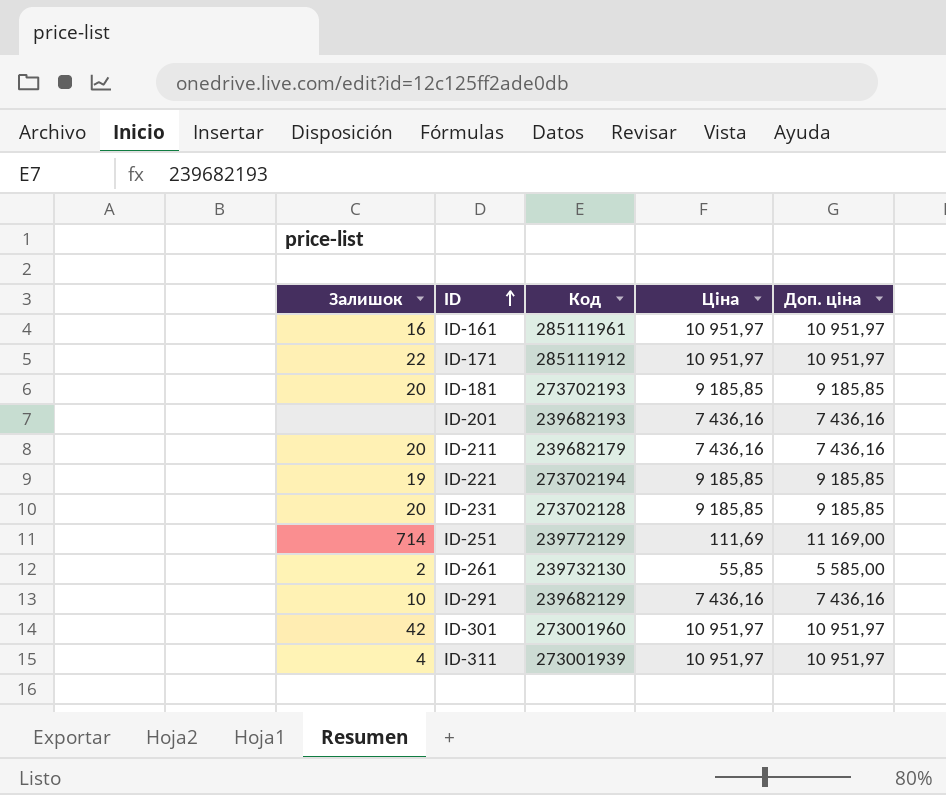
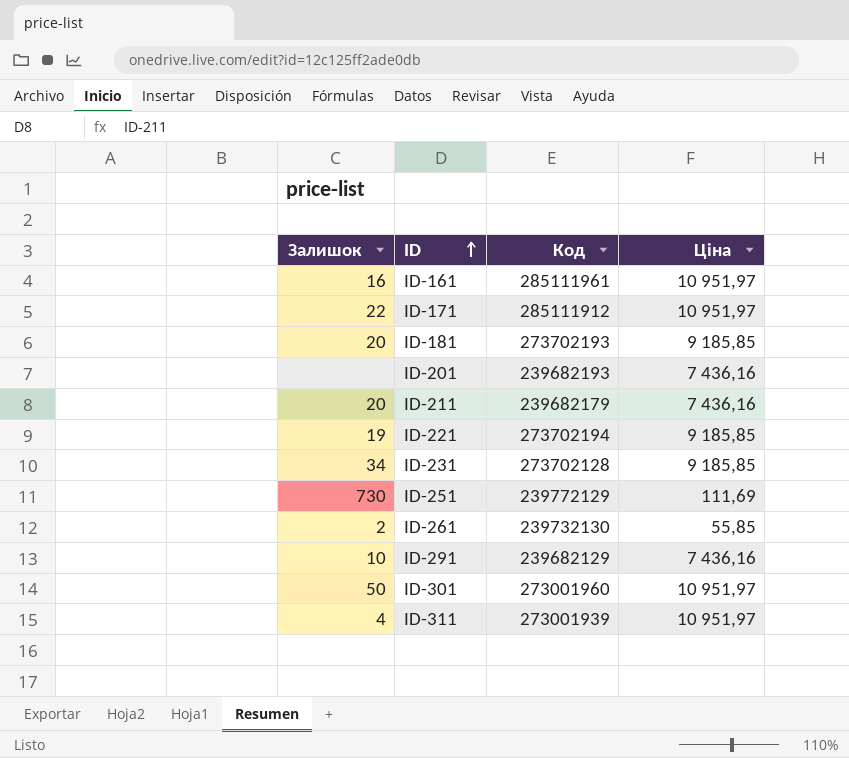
column Доп. ціна | position: 5 -> none
ID-231 | Залишок: 20 -> 34
ID-251 | Залишок: 714 -> 730
ID-301 | Залишок: 42 -> 50

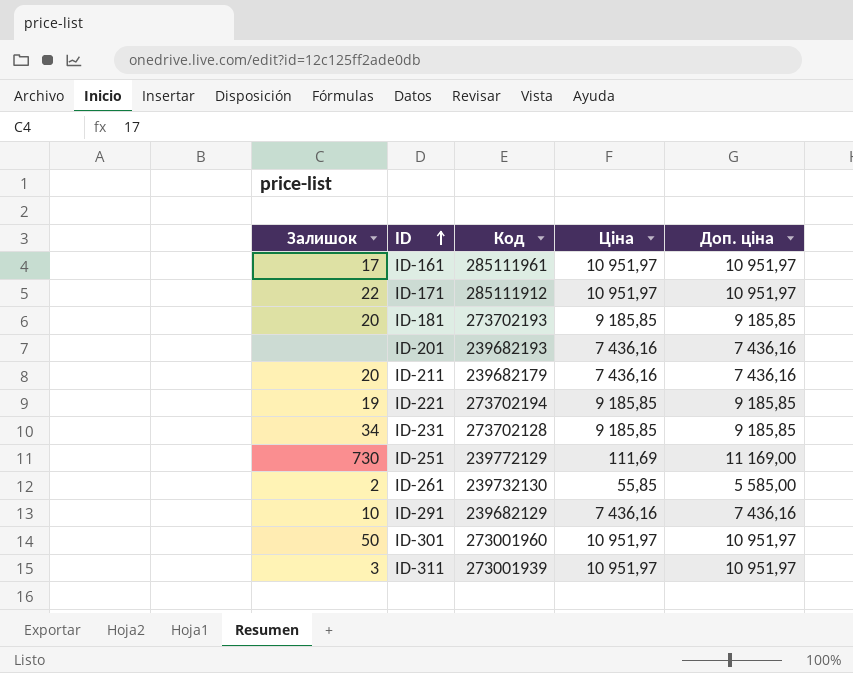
column Доп. ціна | position: none -> 5
ID-161 | Залишок: 16 -> 17
ID-311 | Залишок: 4 -> 3

